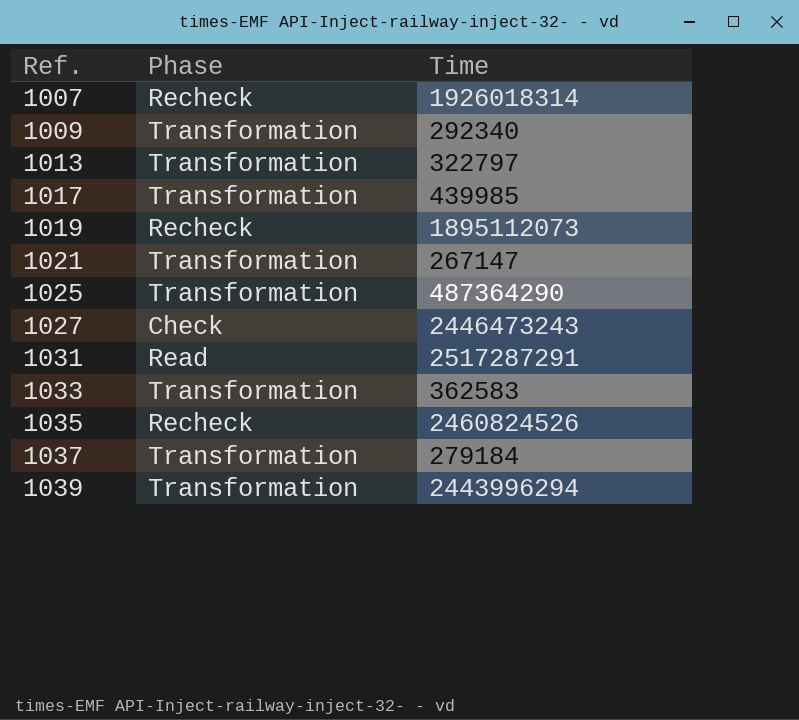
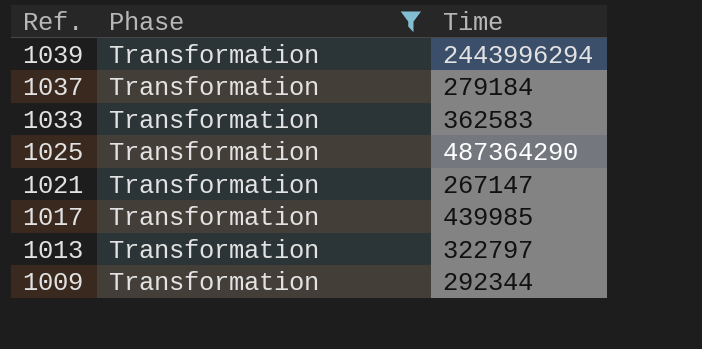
filter: none -> Phase = Transformation
row order: Ref. ascending -> Ref. descending
1009 | Time: 292340 -> 292344

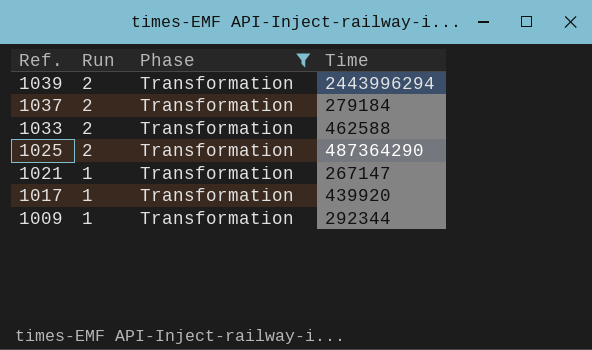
column Run | position: none -> 2
row 1013: Transformation | 322797 -> none
1033 | Time: 362583 -> 462588
1017 | Time: 439985 -> 439920

